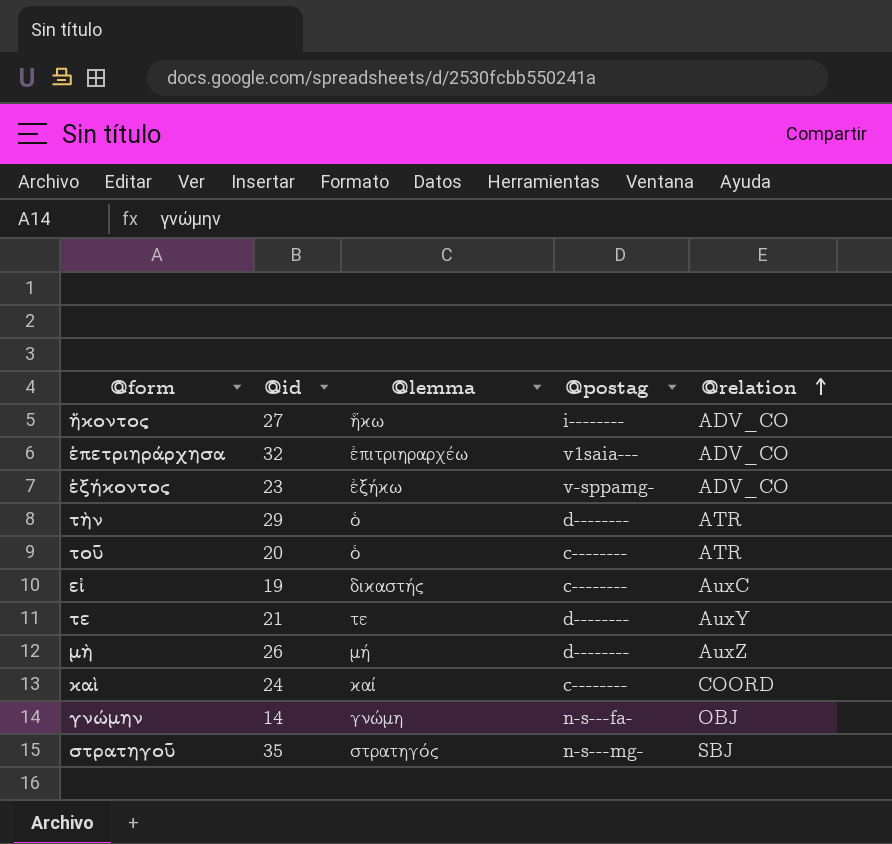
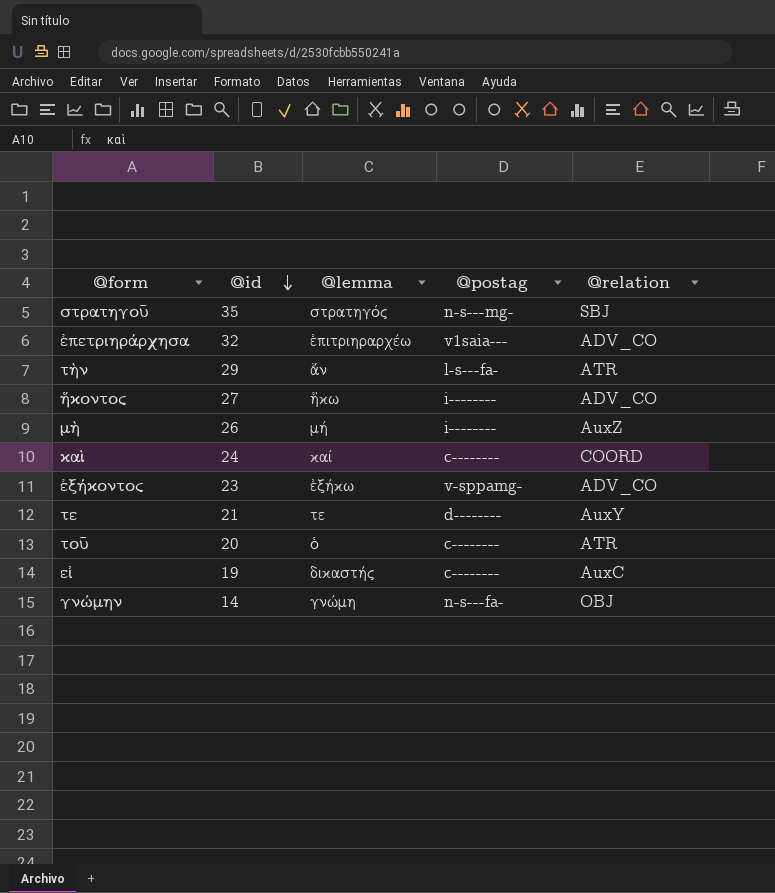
row order: @relation ascending -> @id descending
τὴν | @lemma: ὁ -> ἄν
τὴν | @postag: d-------- -> l-s---fa-
μὴ | @postag: d-------- -> i--------

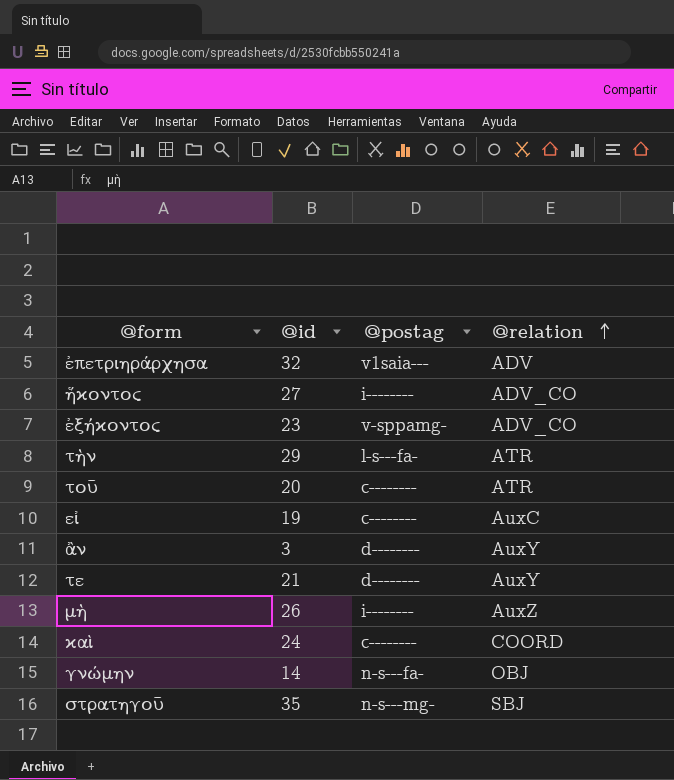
row order: @id descending -> @relation ascending
column @lemma | position: 3 -> none
ἐπετριηράρχησα | @relation: ADV_CO -> ADV
row ἂν: none -> 3 | d-------- | AuxY

